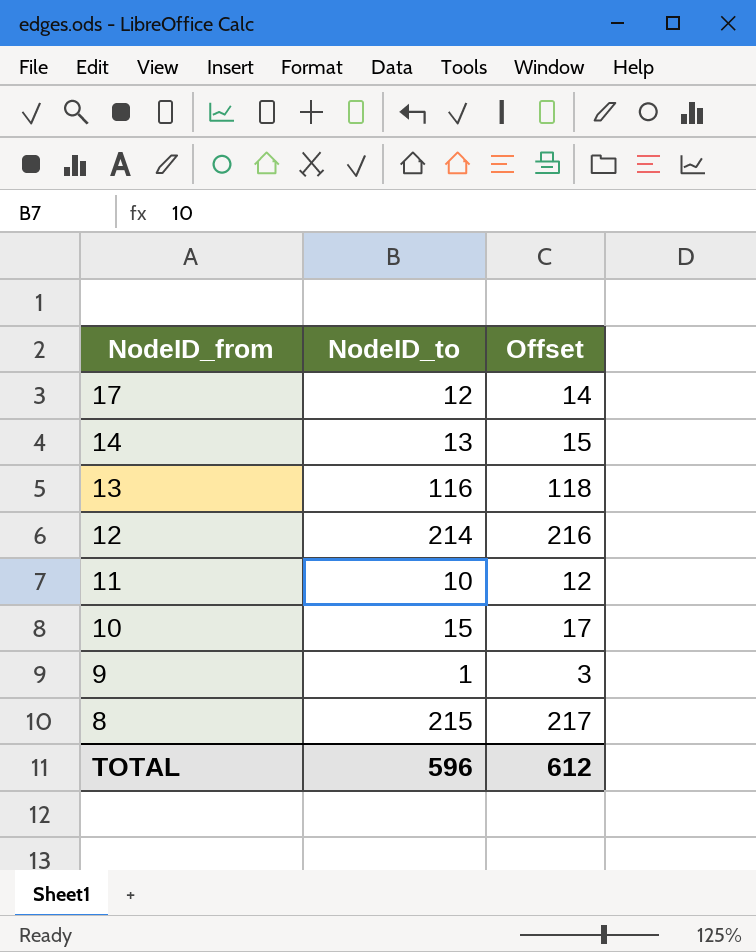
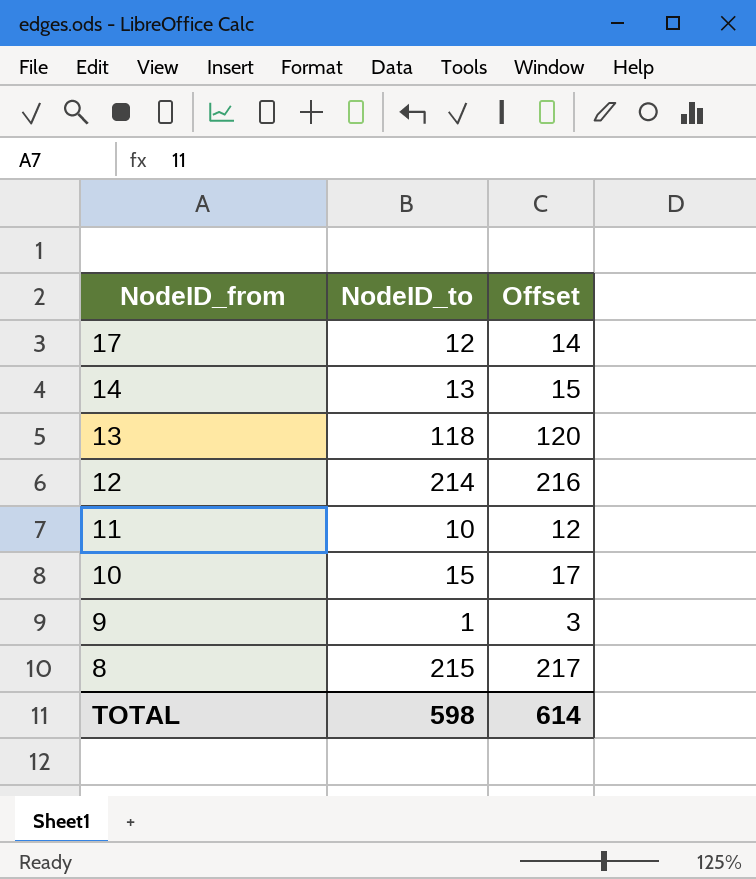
13 | NodeID_to: 116 -> 118
13 | Offset: 118 -> 120
TOTAL | NodeID_to: 596 -> 598
TOTAL | Offset: 612 -> 614

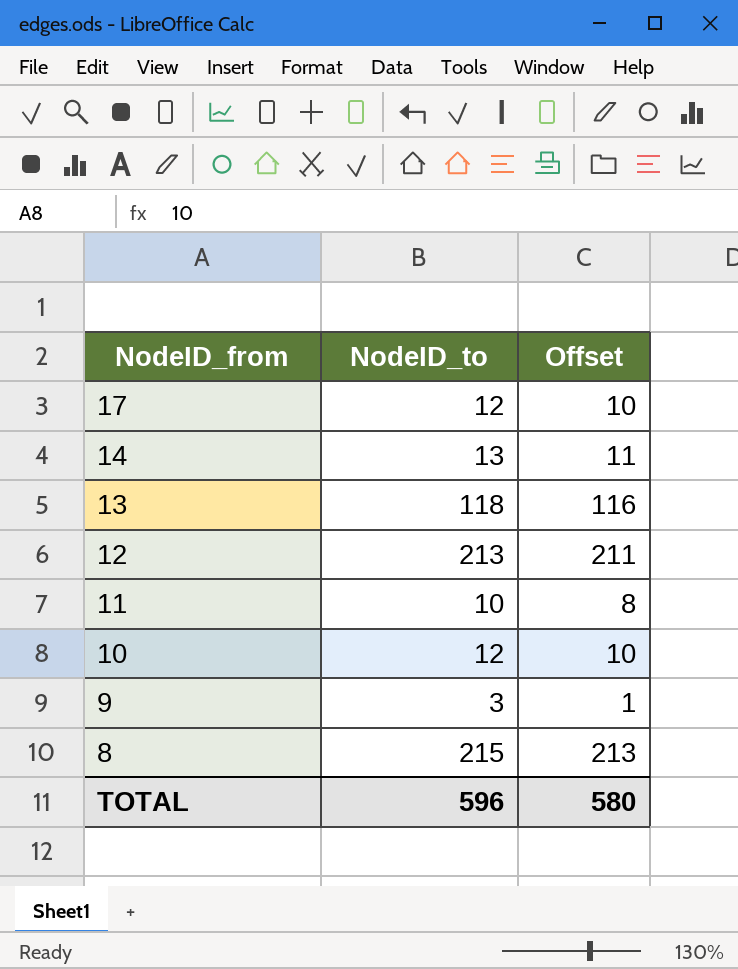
column Offset | formula: [NodeID_to] + 2 -> [NodeID_to] - 2
12 | NodeID_to: 214 -> 213
10 | NodeID_to: 15 -> 12
9 | NodeID_to: 1 -> 3
TOTAL | NodeID_to: 598 -> 596
TOTAL | Offset: 614 -> 580

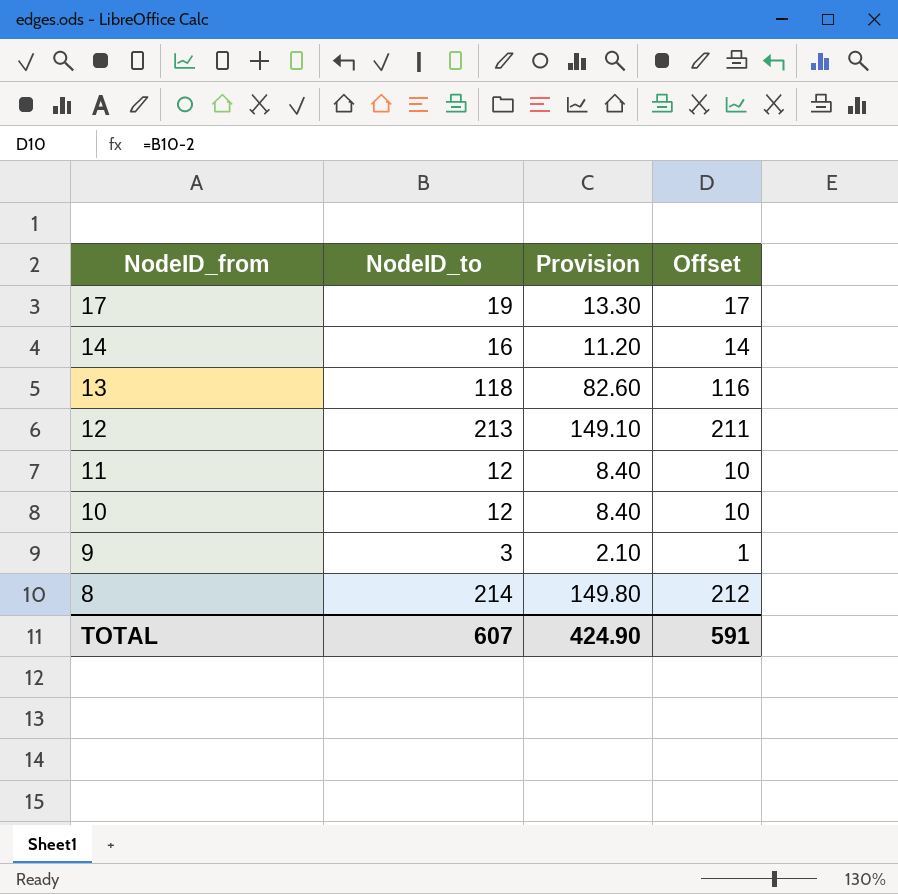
column Provision | formula: none -> [NodeID_to] * 0.7
17 | NodeID_to: 12 -> 19
17 | Offset: 10 -> 17
14 | NodeID_to: 13 -> 16
14 | Offset: 11 -> 14
11 | NodeID_to: 10 -> 12
11 | Offset: 8 -> 10
8 | NodeID_to: 215 -> 214
8 | Offset: 213 -> 212
TOTAL | NodeID_to: 596 -> 607
TOTAL | Offset: 580 -> 591

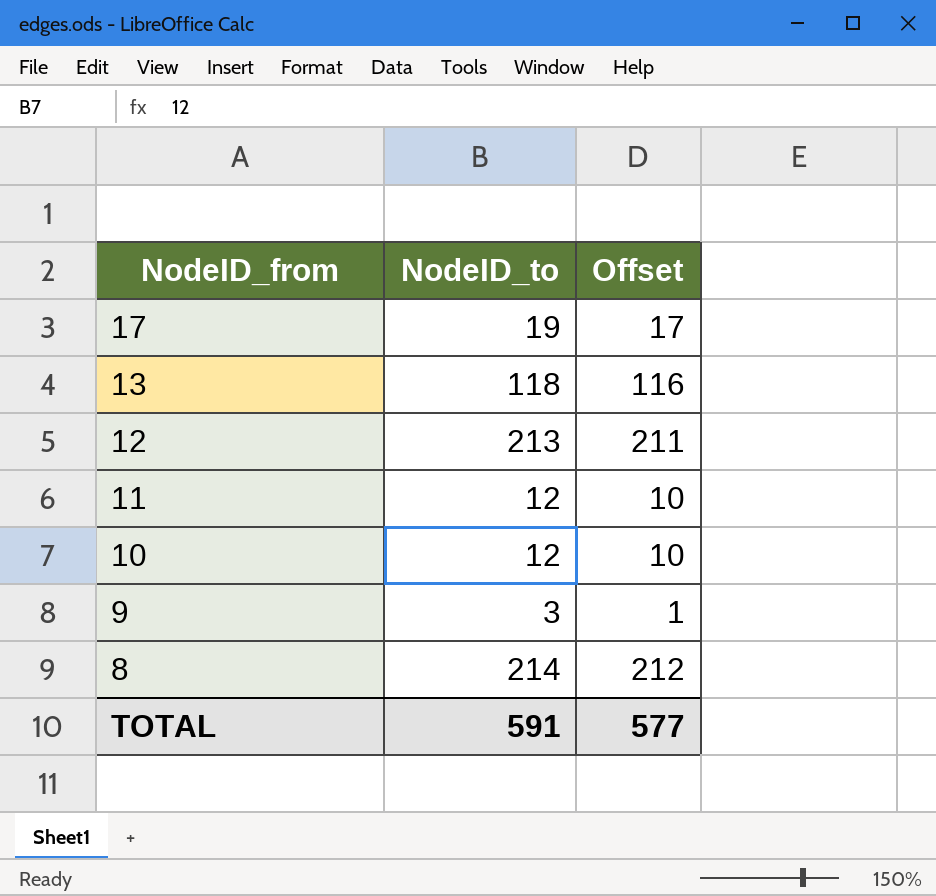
column Provision | formula: [NodeID_to] * 0.7 -> none
row 14: 16 | 11.20 | 14 -> none
TOTAL | NodeID_to: 607 -> 591
TOTAL | Offset: 591 -> 577

